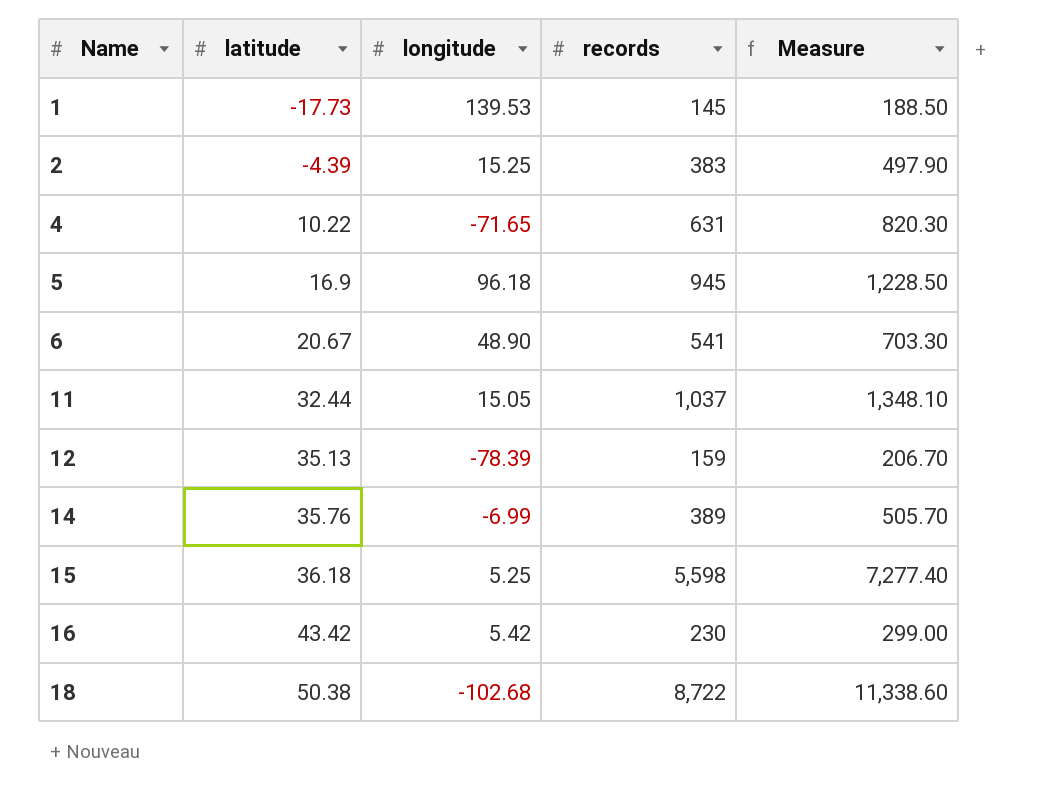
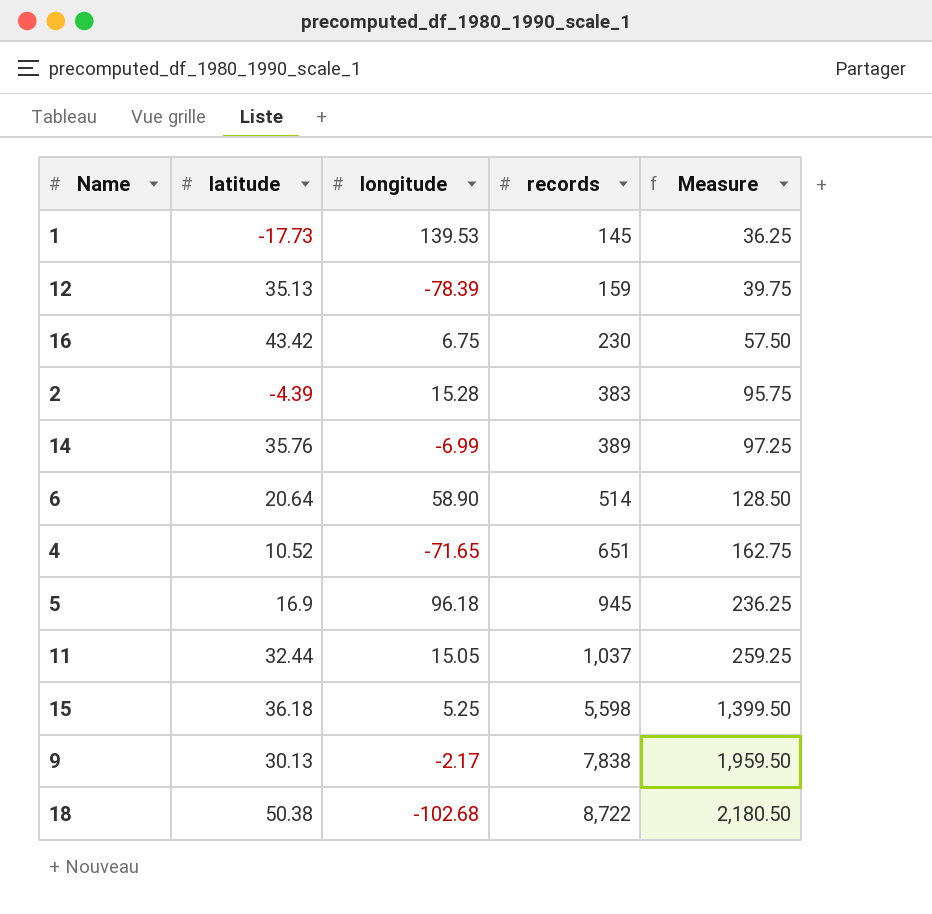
row order: Name ascending -> records ascending
column Measure | formula: [records] * 1.3 -> [records] * 0.25
16 | longitude: 5.42 -> 6.75
2 | longitude: 15.25 -> 15.28
6 | latitude: 20.67 -> 20.64
6 | longitude: 48.90 -> 58.90
6 | records: 541 -> 514
4 | latitude: 10.22 -> 10.52
4 | records: 631 -> 651
row 9: none -> 30.13 | -2.17 | 7,838 | 1,959.50

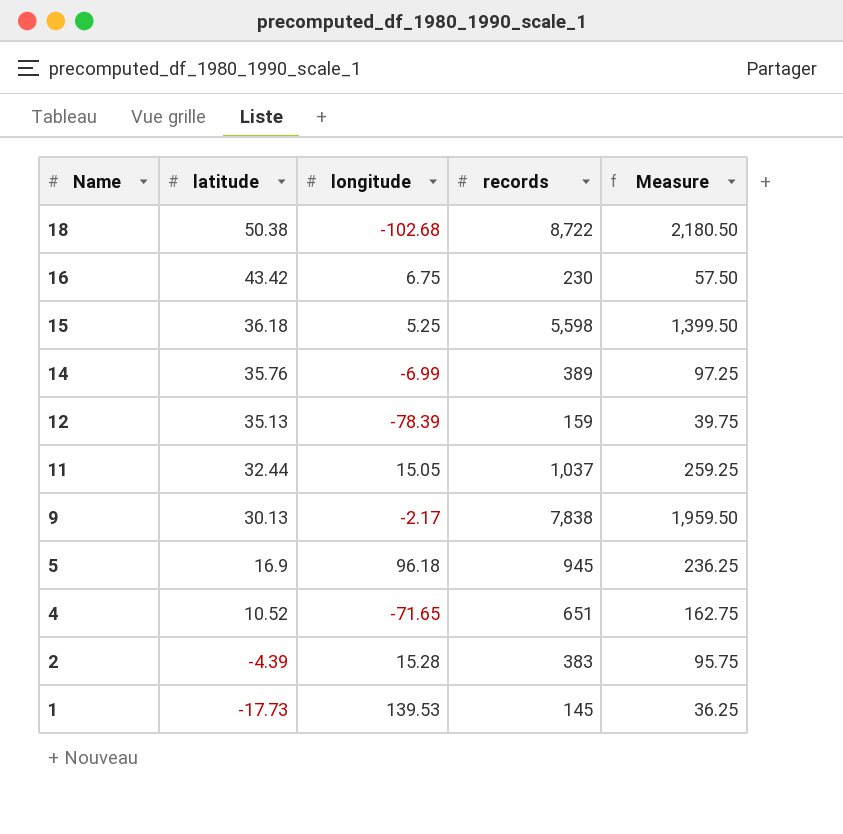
row order: records ascending -> Name descending
row 6: 20.64 | 58.90 | 514 | 128.50 -> none

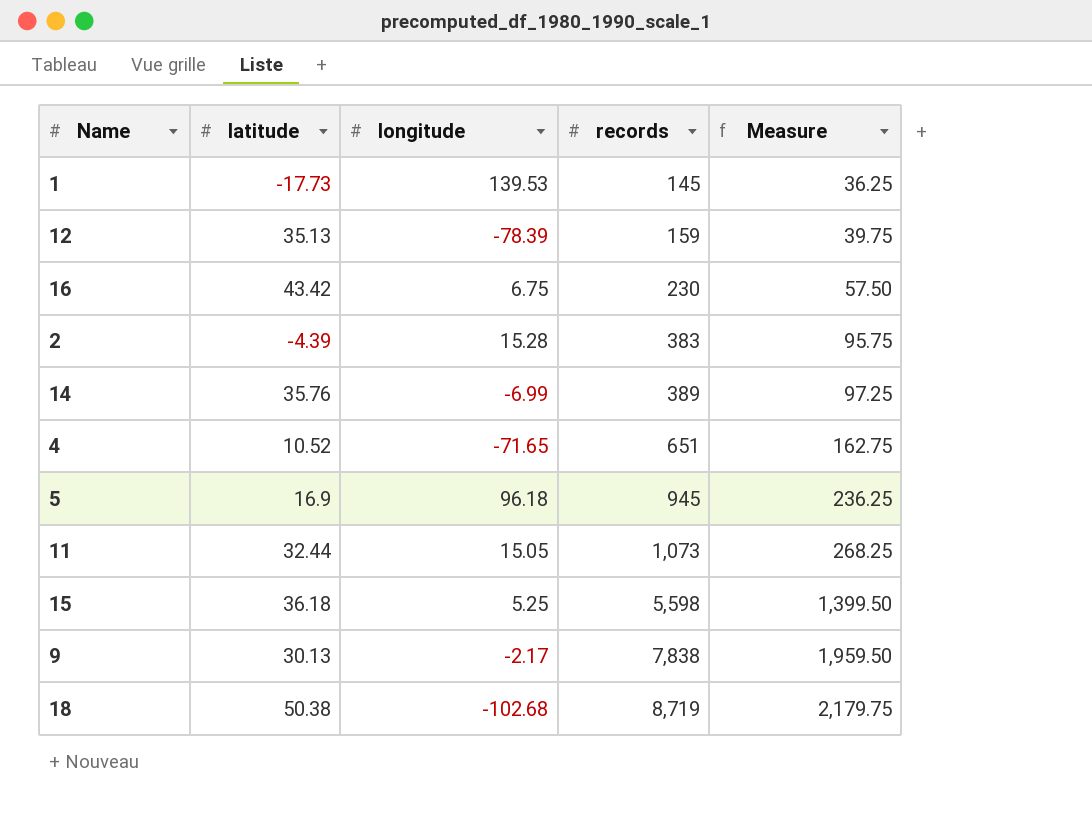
row order: Name descending -> records ascending
11 | records: 1,037 -> 1,073
11 | Measure: 259.25 -> 268.25
18 | records: 8,722 -> 8,719
18 | Measure: 2,180.50 -> 2,179.75

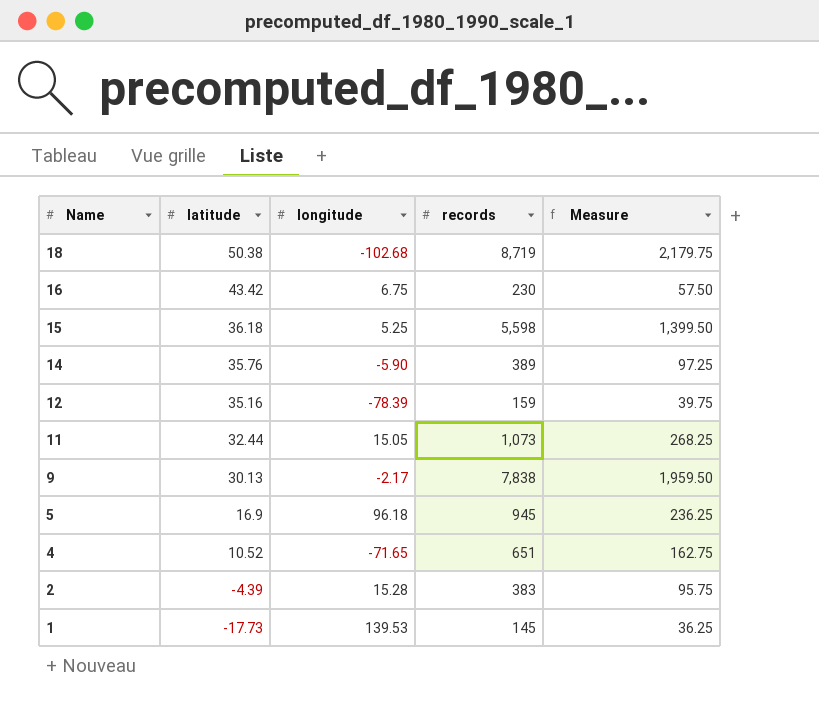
row order: records ascending -> Name descending
14 | longitude: -6.99 -> -5.90
12 | latitude: 35.13 -> 35.16

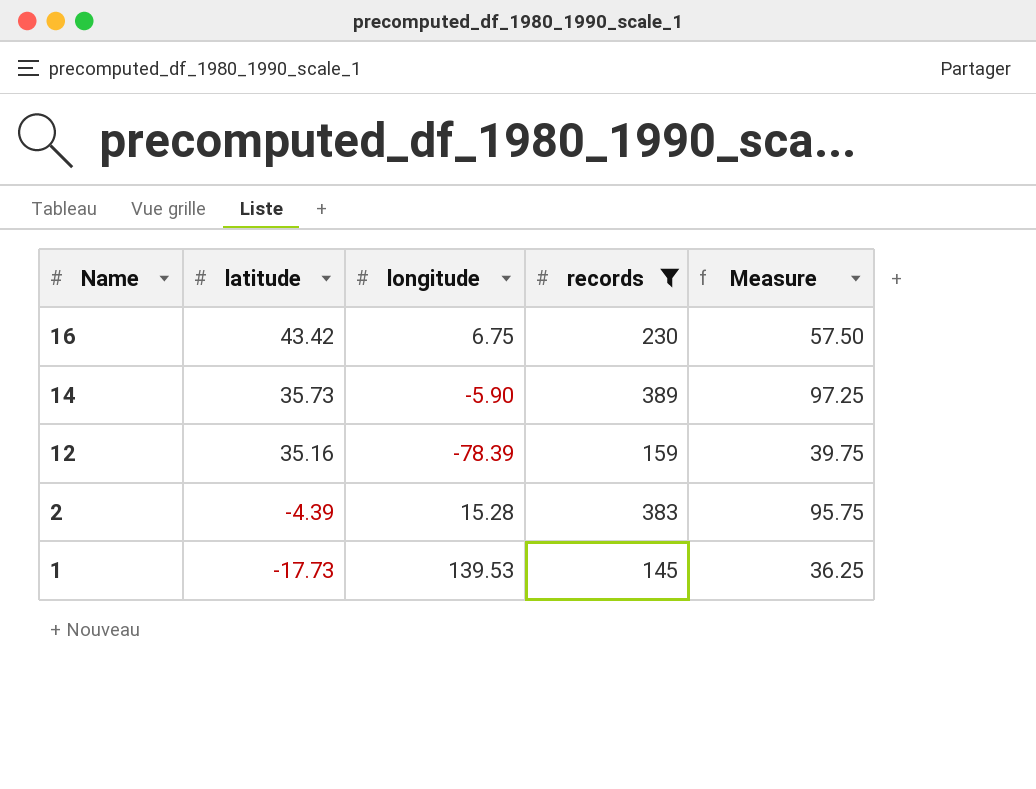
filter: none -> records <= 389
14 | latitude: 35.76 -> 35.73

